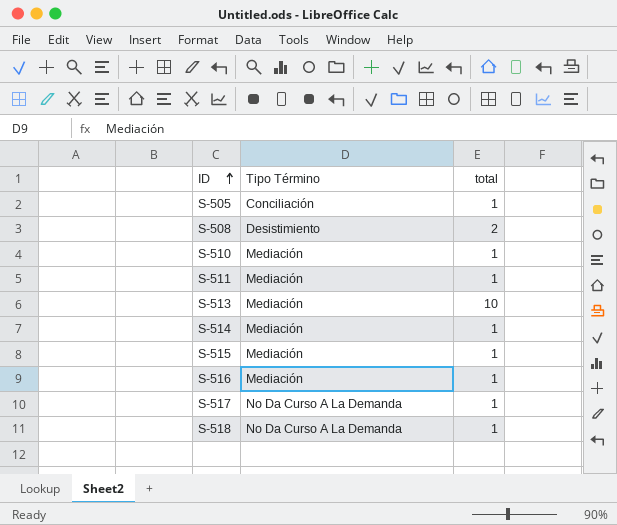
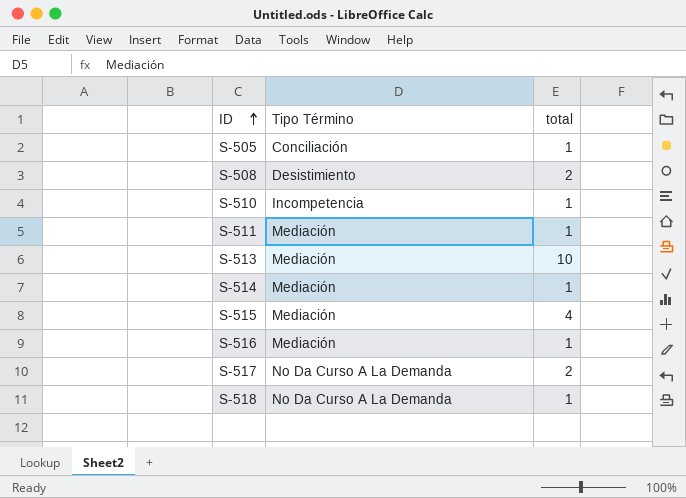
S-510 | Tipo Término: Mediación -> Incompetencia
S-515 | total: 1 -> 4
S-517 | total: 1 -> 2

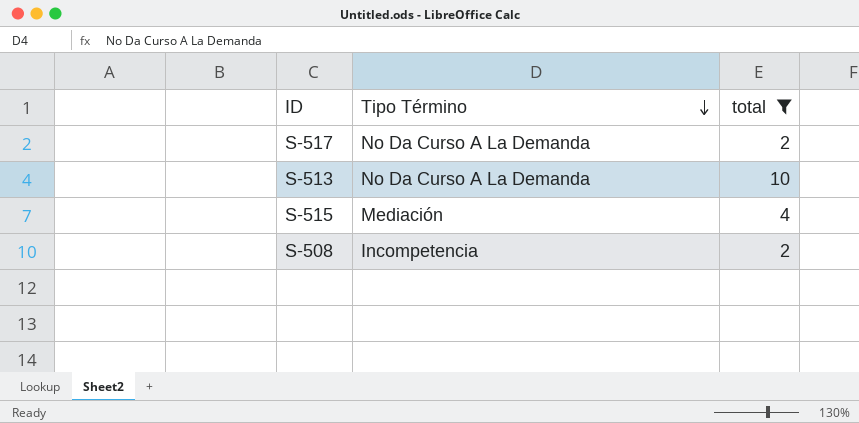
filter: none -> total != 1
row order: ID ascending -> Tipo Término descending
S-513 | Tipo Término: Mediación -> No Da Curso A La Demanda
S-508 | Tipo Término: Desistimiento -> Incompetencia

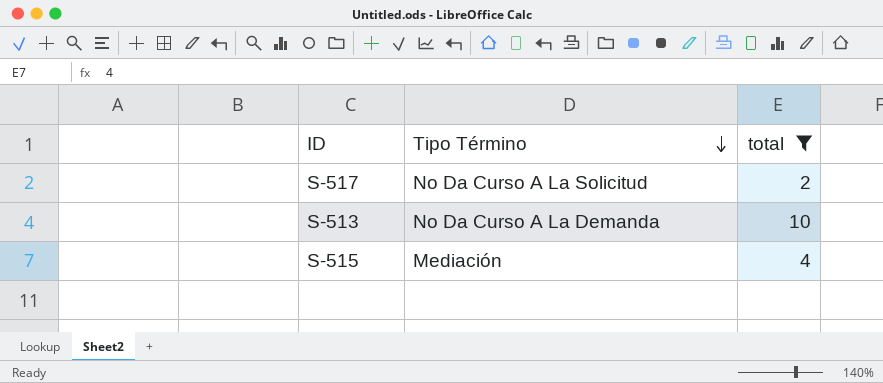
row S-508: Incompetencia | 2 -> none
S-517 | Tipo Término: No Da Curso A La Demanda -> No Da Curso A La Solicitud

